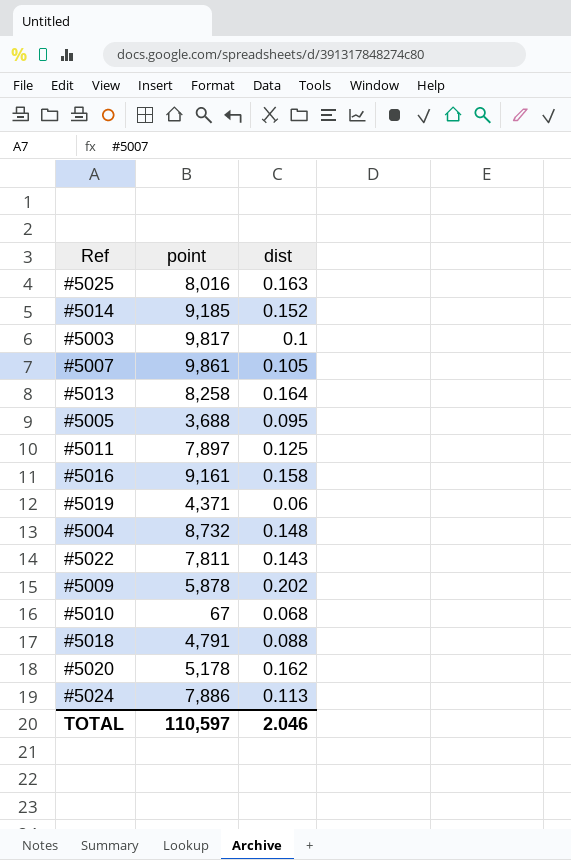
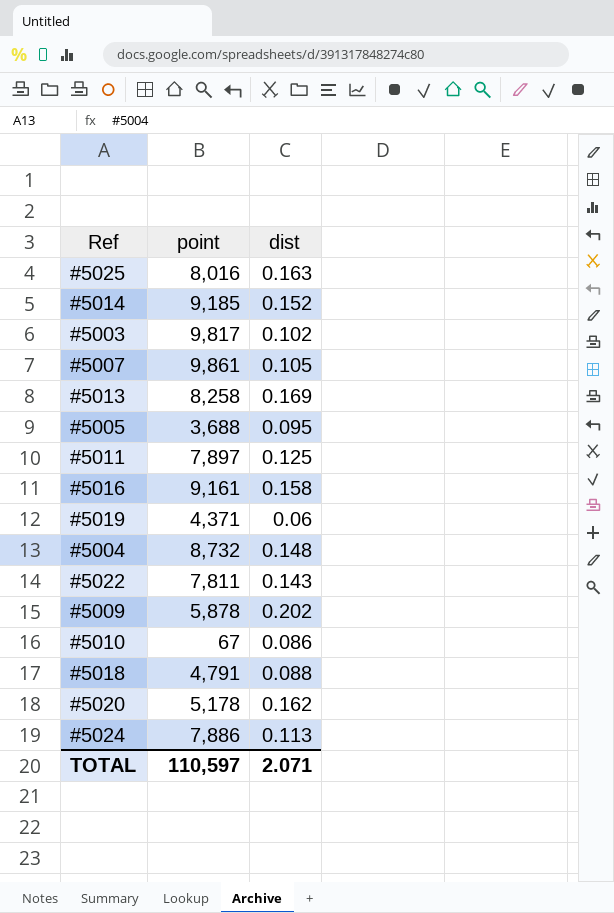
#5003 | dist: 0.1 -> 0.102
#5013 | dist: 0.164 -> 0.169
#5010 | dist: 0.068 -> 0.086
TOTAL | dist: 2.046 -> 2.071

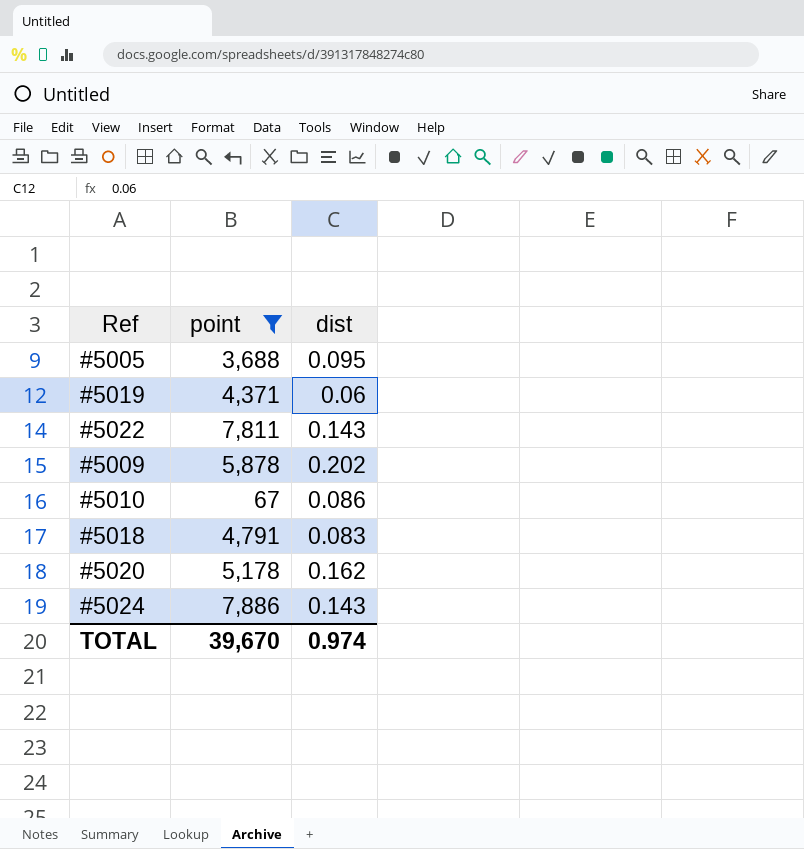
filter: none -> point <= 7,886
#5018 | dist: 0.088 -> 0.083
#5024 | dist: 0.113 -> 0.143
TOTAL | point: 110,597 -> 39,670
TOTAL | dist: 2.071 -> 0.974

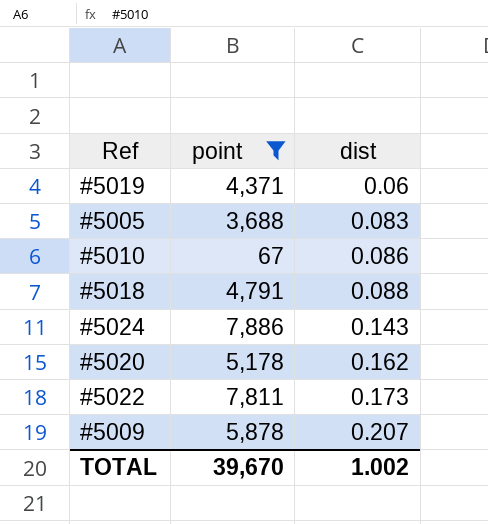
row order: none -> dist ascending
#5005 | dist: 0.095 -> 0.083
#5018 | dist: 0.083 -> 0.088
#5022 | dist: 0.143 -> 0.173
#5009 | dist: 0.202 -> 0.207
TOTAL | dist: 0.974 -> 1.002

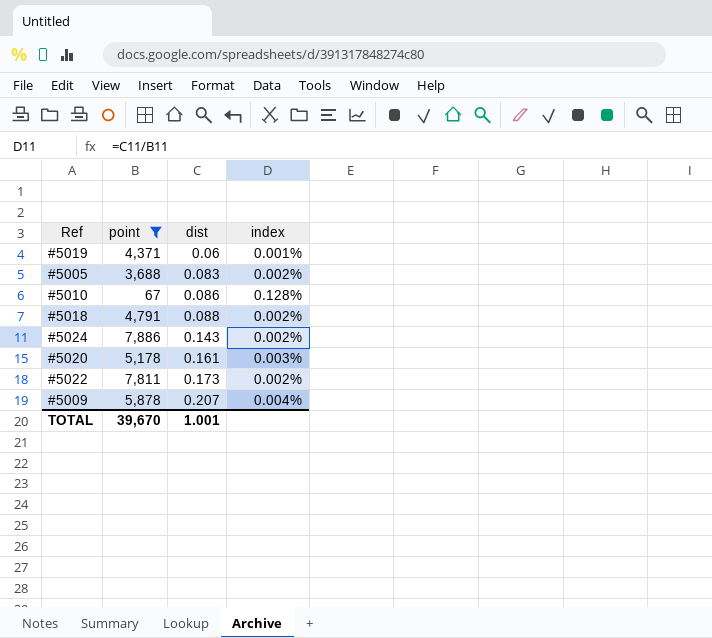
column index | formula: none -> [dist] / [point]
#5020 | dist: 0.162 -> 0.161
TOTAL | dist: 1.002 -> 1.001

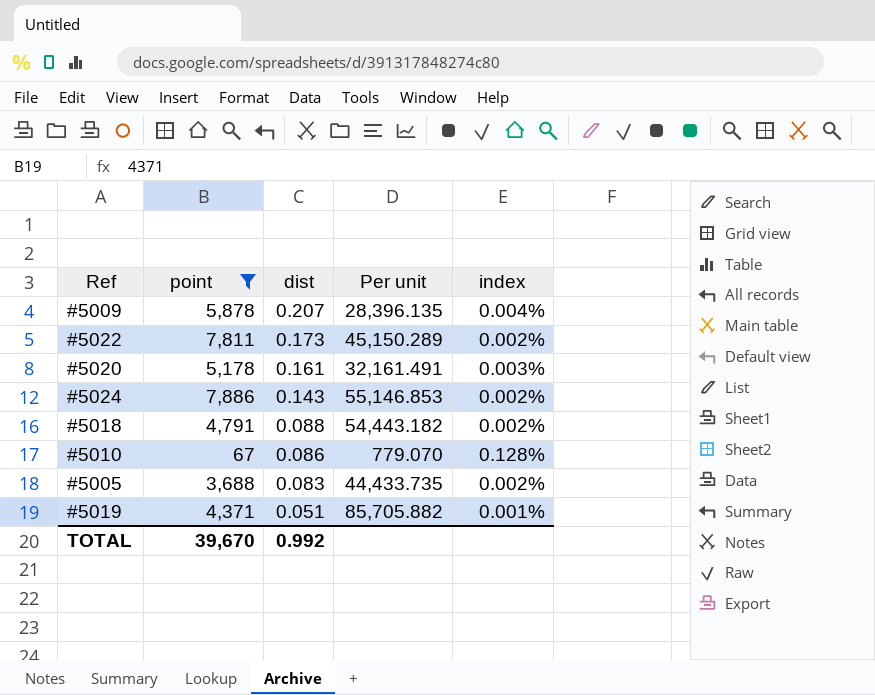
row order: dist ascending -> dist descending
column Per unit | formula: none -> [point] / [dist]
#5019 | dist: 0.06 -> 0.051
TOTAL | dist: 1.001 -> 0.992

